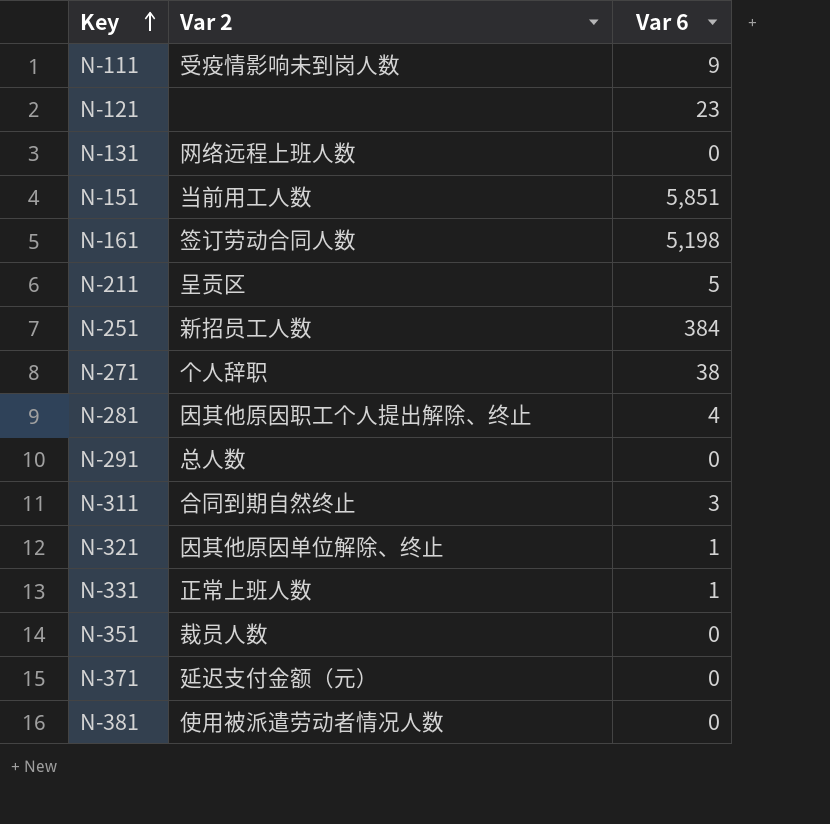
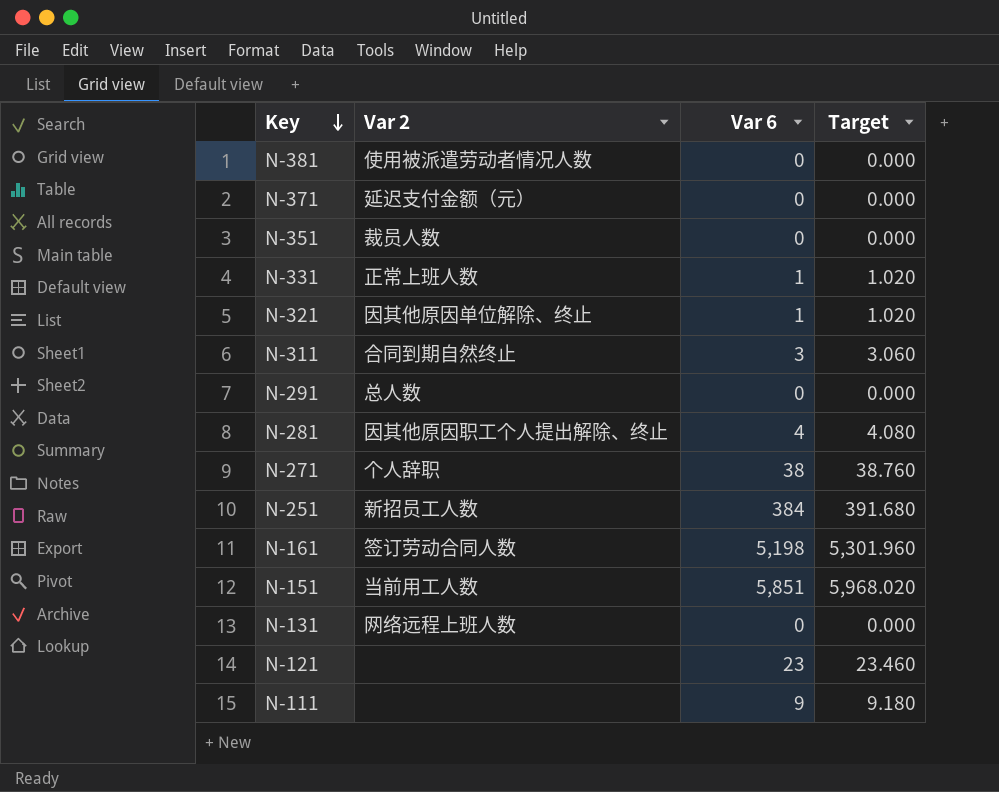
row order: Key ascending -> Key descending
column Target | formula: none -> [Var 6] * 1.02
row N-211: 呈贡区 | 5 -> none
N-111 | Var 2: 受疫情影响未到岗人数 -> none

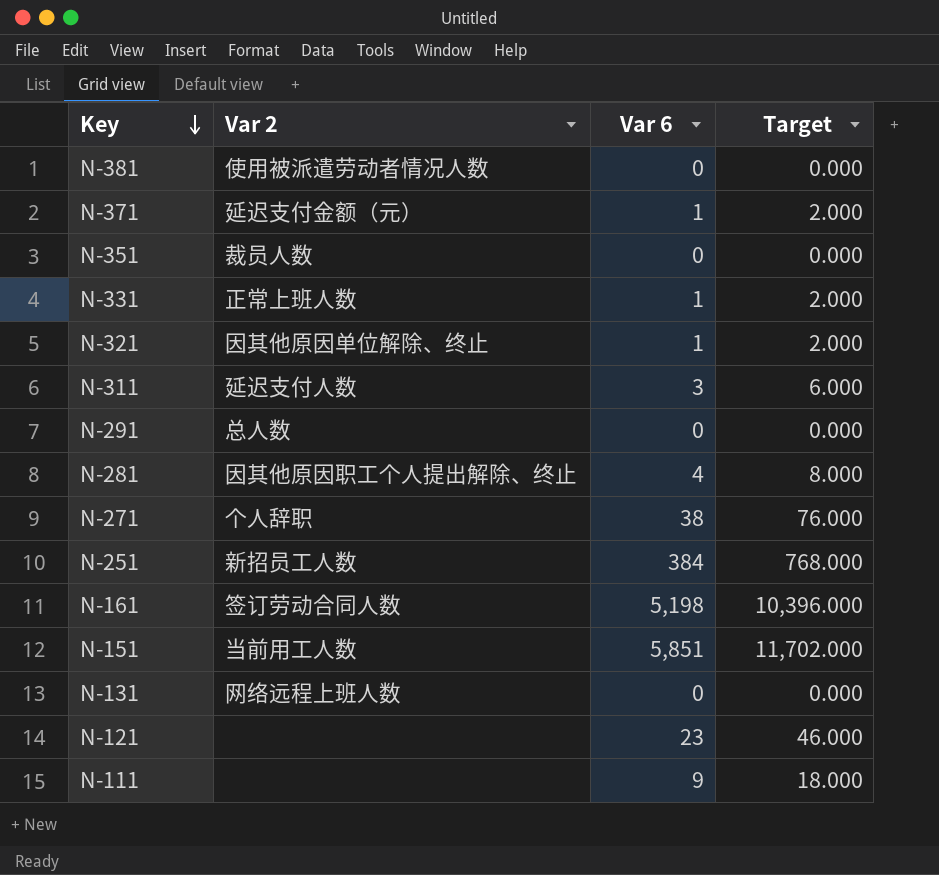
column Target | formula: [Var 6] * 1.02 -> [Var 6] * 2
N-371 | Var 6: 0 -> 1
N-311 | Var 2: 合同到期自然终止 -> 延迟支付人数

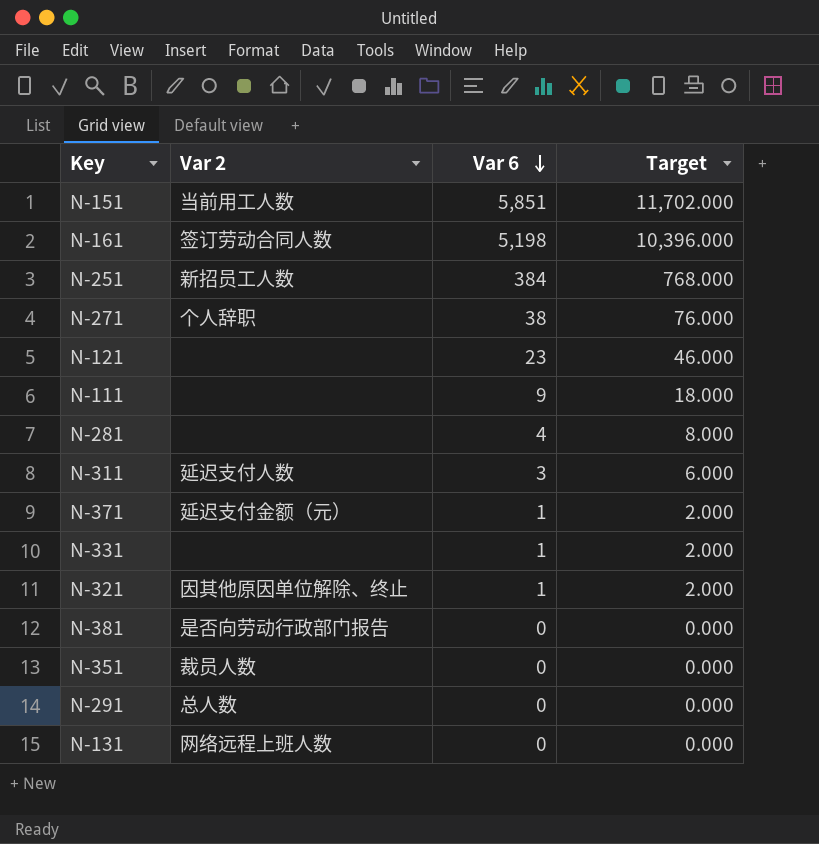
row order: Key descending -> Var 6 descending
N-281 | Var 2: 因其他原因职工个人提出解除、终止 -> none
N-331 | Var 2: 正常上班人数 -> none
N-381 | Var 2: 使用被派遣劳动者情况人数 -> 是否向劳动行政部门报告

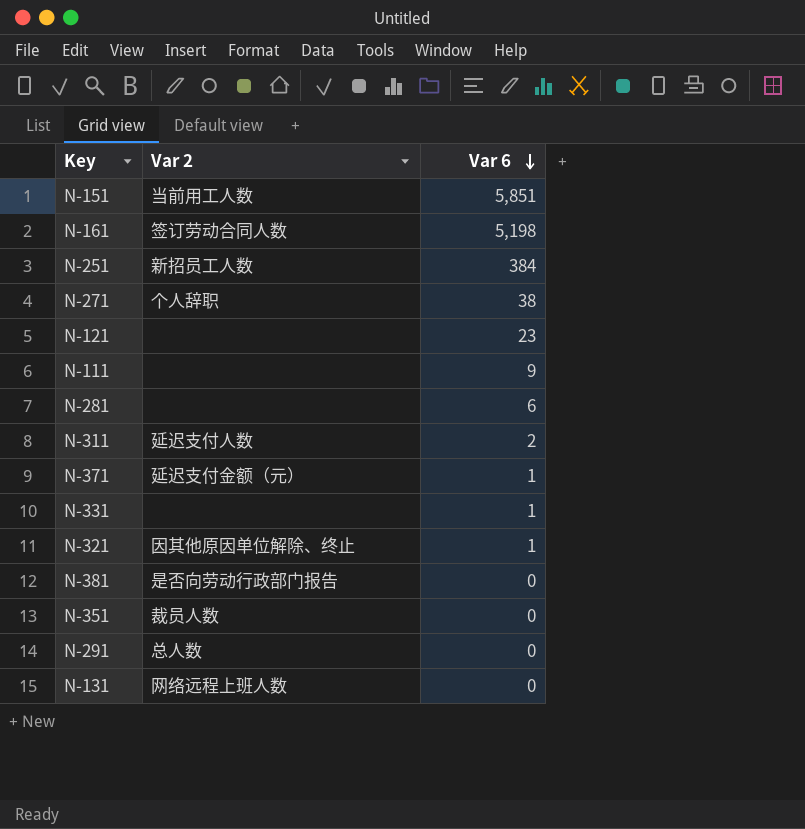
column Target | formula: [Var 6] * 2 -> none
N-281 | Var 6: 4 -> 6
N-311 | Var 6: 3 -> 2

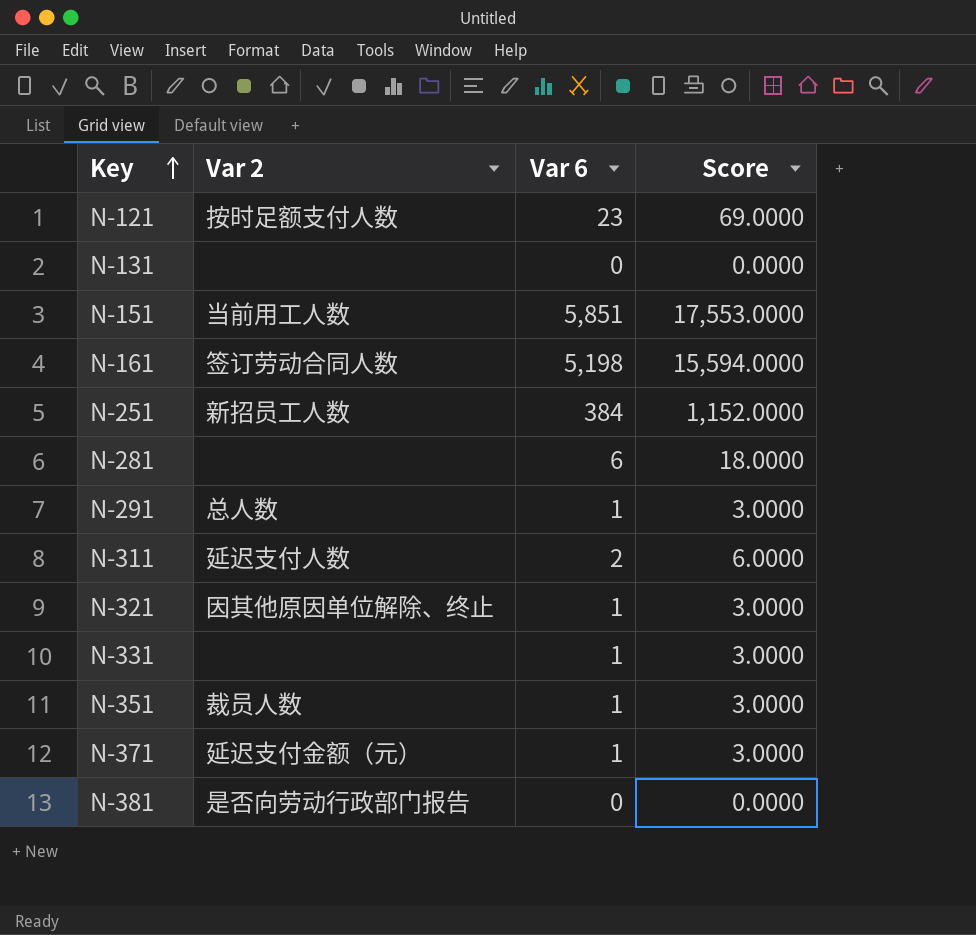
row order: Var 6 descending -> Key ascending
column Score | formula: none -> [Var 6] * 3
row N-271: 个人辞职 | 38 -> none
row N-111: none | 9 -> none
N-121 | Var 2: none -> 按时足额支付人数
N-131 | Var 2: 网络远程上班人数 -> none
N-291 | Var 6: 0 -> 1
N-351 | Var 6: 0 -> 1

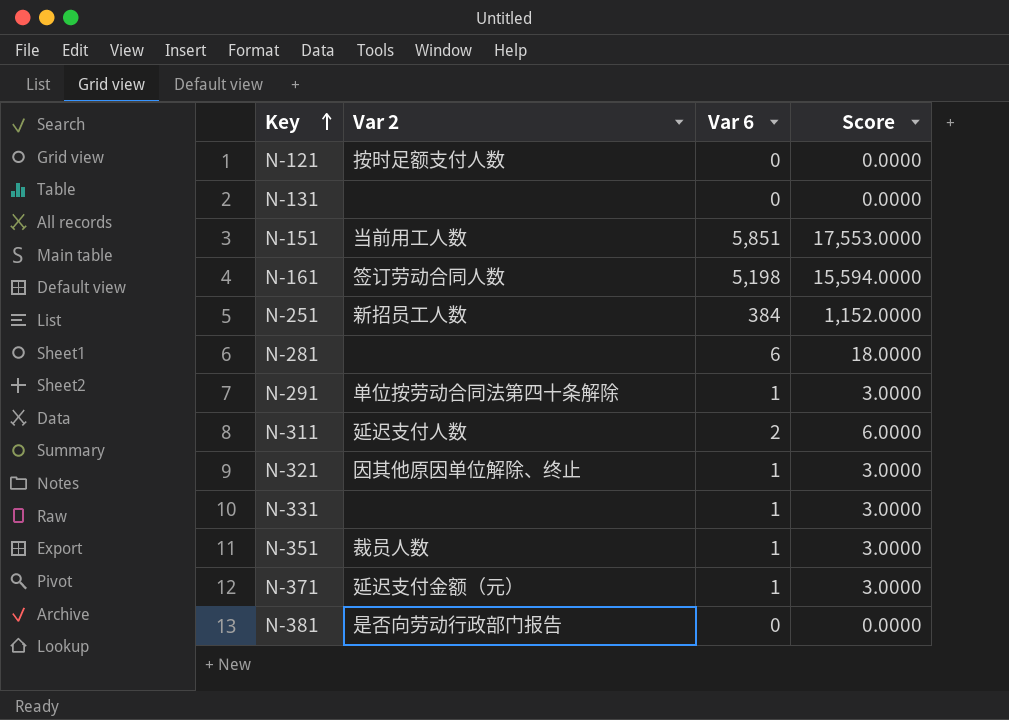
N-121 | Var 6: 23 -> 0
N-121 | Score: 69.0000 -> 0.0000
N-291 | Var 2: 总人数 -> 单位按劳动合同法第四十条解除

